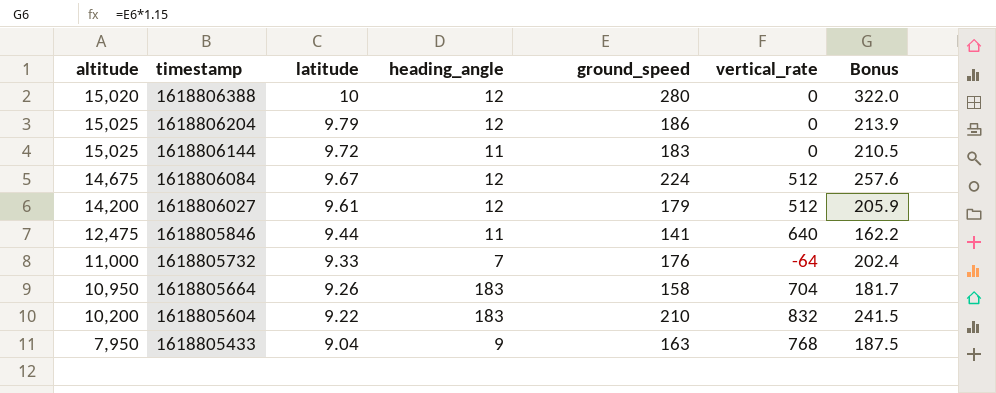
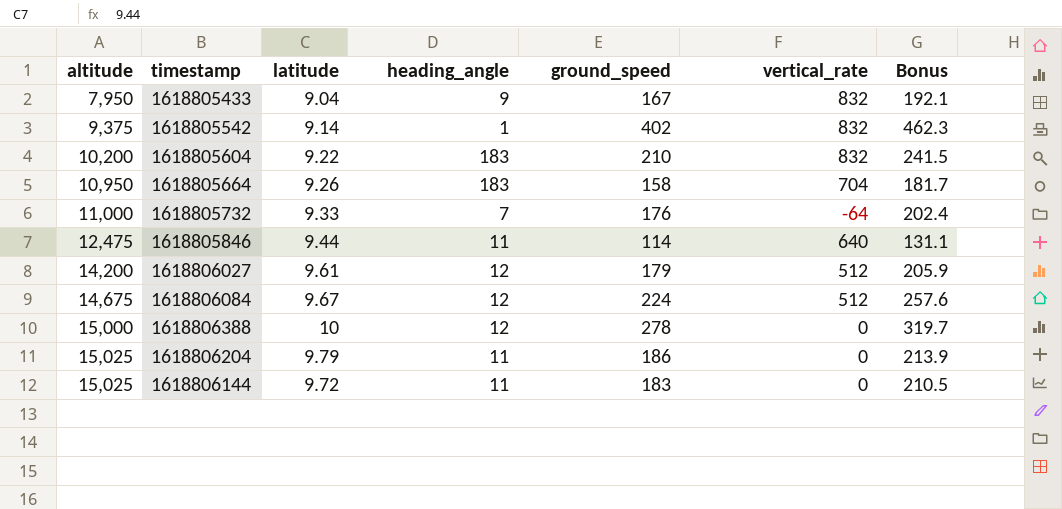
row order: timestamp descending -> altitude ascending
1618805433 | ground_speed: 163 -> 167
1618805433 | vertical_rate: 768 -> 832
1618805433 | Bonus: 187.5 -> 192.1
row 1618805542: none -> 9,375 | 9.14 | 1 | 402 | 832 | 462.3
1618805846 | ground_speed: 141 -> 114
1618805846 | Bonus: 162.2 -> 131.1
1618806388 | altitude: 15,020 -> 15,000
1618806388 | ground_speed: 280 -> 278
1618806388 | Bonus: 322.0 -> 319.7
1618806204 | heading_angle: 12 -> 11

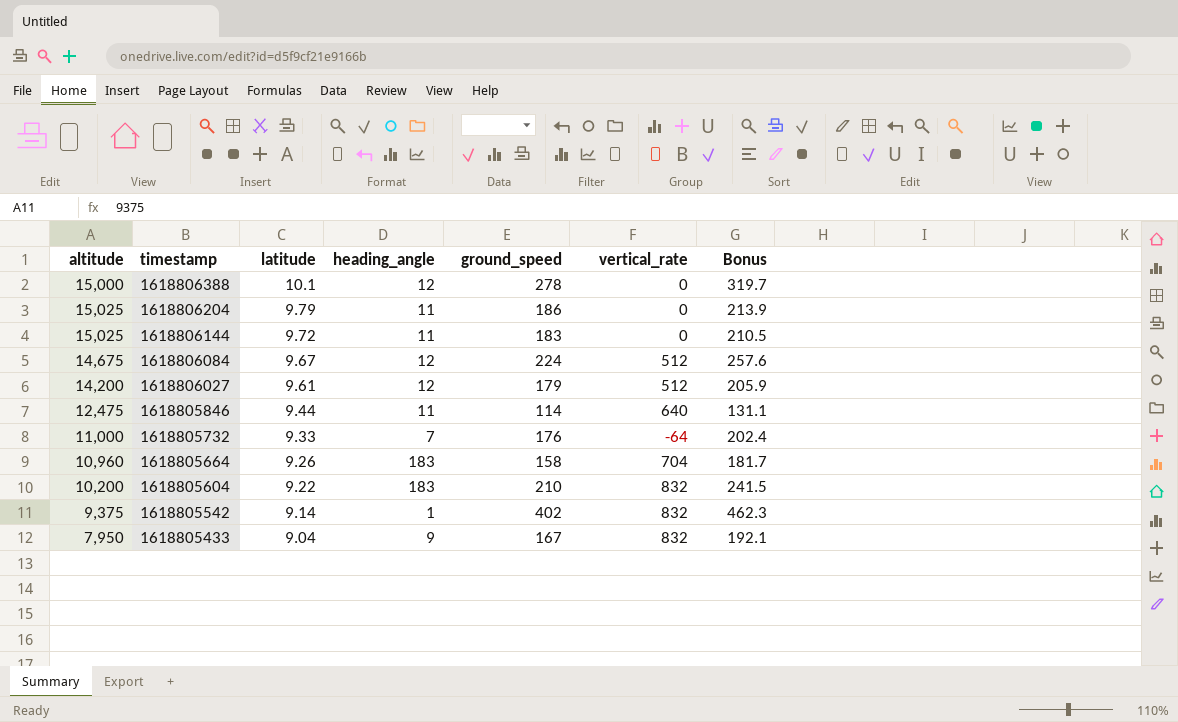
row order: altitude ascending -> timestamp descending
1618806388 | latitude: 10 -> 10.1
1618805664 | altitude: 10,950 -> 10,960

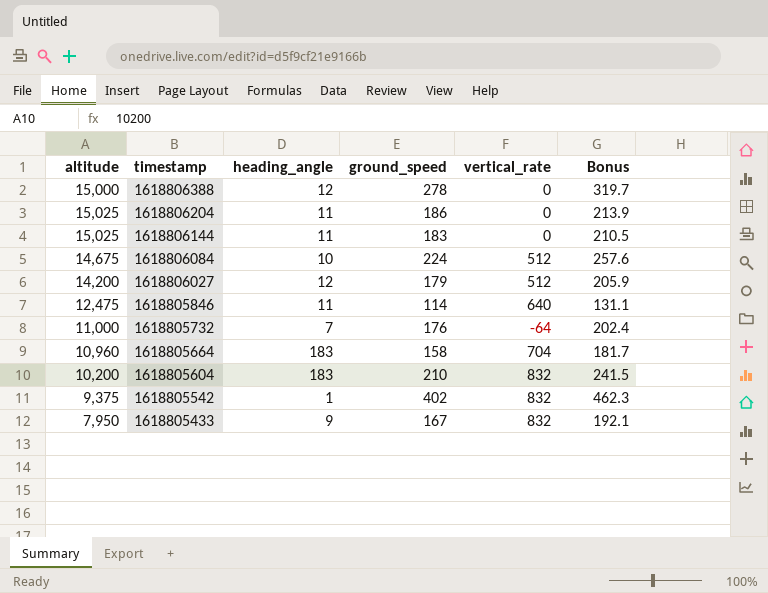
column latitude | position: 3 -> none
1618806084 | heading_angle: 12 -> 10

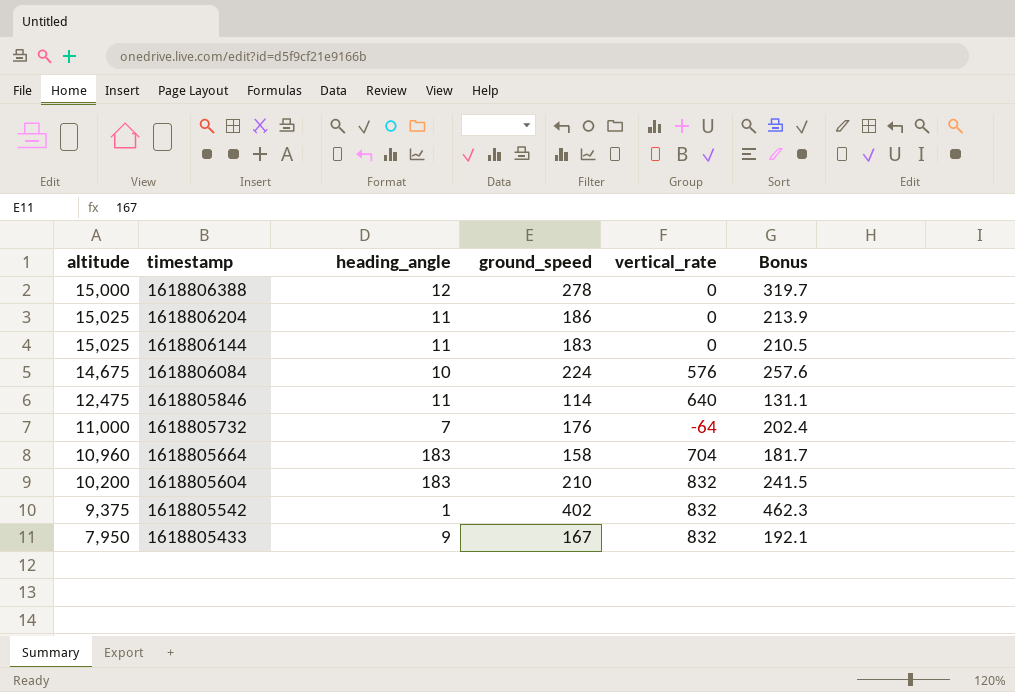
row 1618806027: 14,200 | 12 | 179 | 512 | 205.9 -> none
1618806084 | vertical_rate: 512 -> 576

